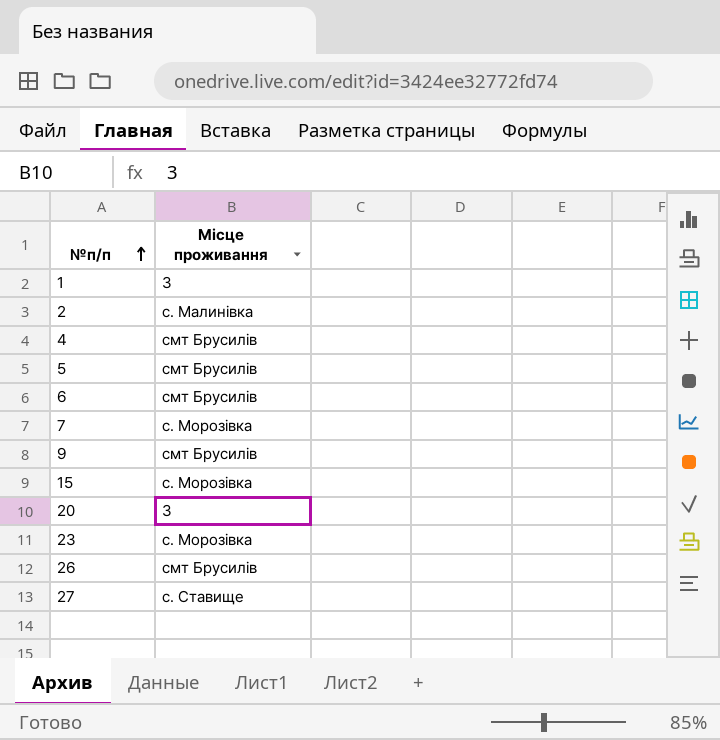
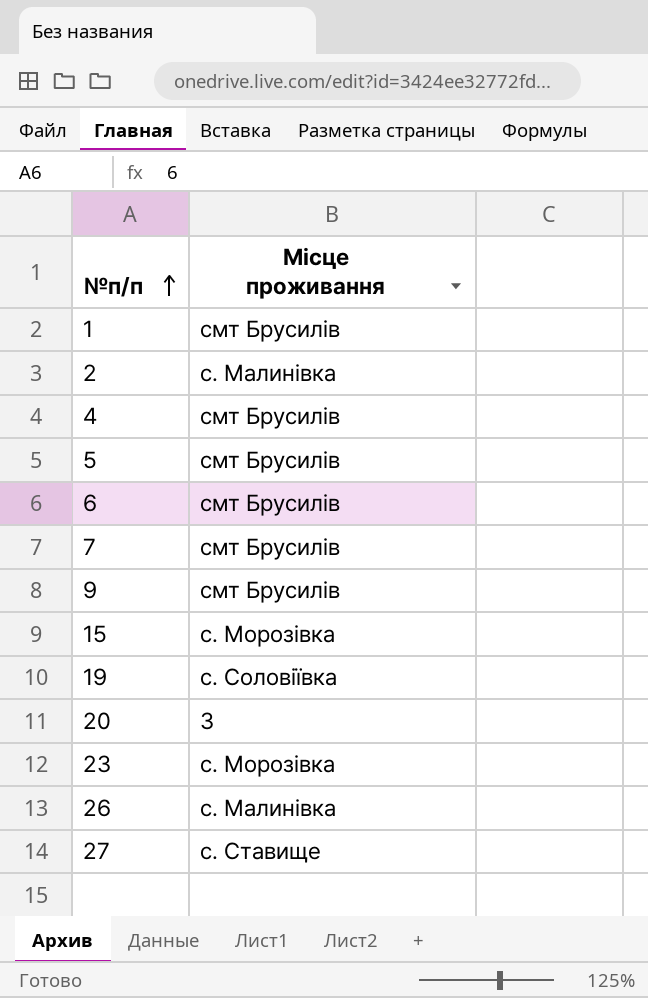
1 | Місце проживання: 3 -> смт Брусилів
7 | Місце проживання: с. Морозівка -> смт Брусилів
row 19: none -> с. Соловіївка
26 | Місце проживання: смт Брусилів -> с. Малинівка

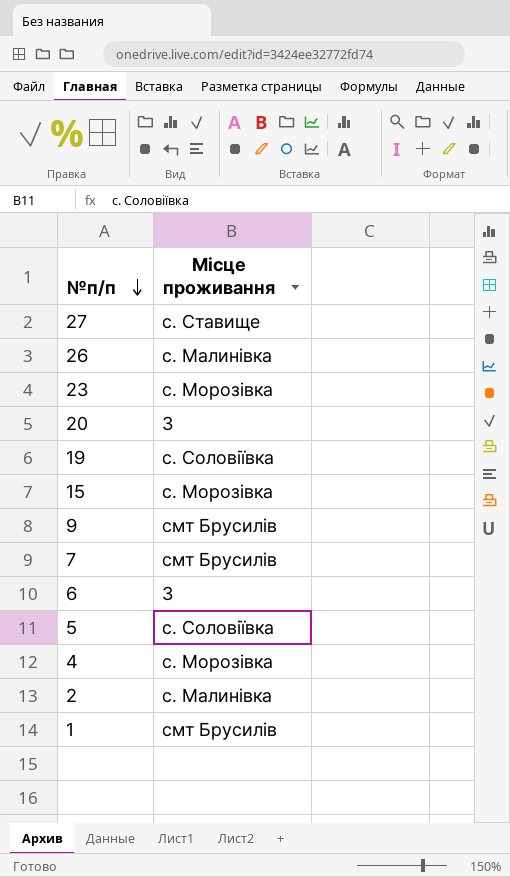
row order: №п/п ascending -> №п/п descending
6 | Місце проживання: смт Брусилів -> 3
5 | Місце проживання: смт Брусилів -> с. Соловіївка
4 | Місце проживання: смт Брусилів -> с. Морозівка

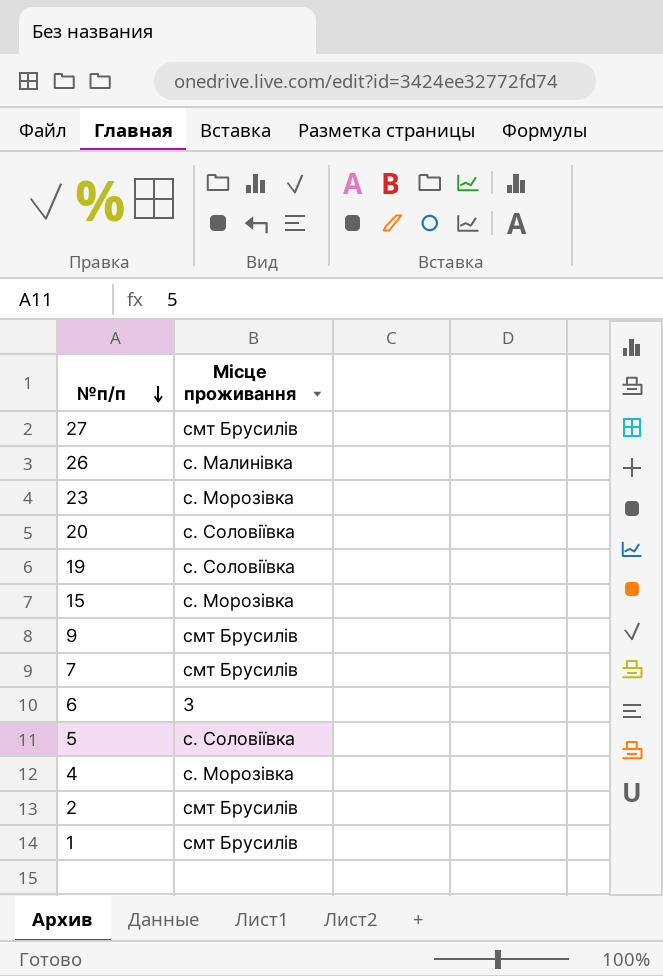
27 | Місце проживання: с. Ставище -> смт Брусилів
20 | Місце проживання: 3 -> с. Соловіївка
2 | Місце проживання: с. Малинівка -> смт Брусилів

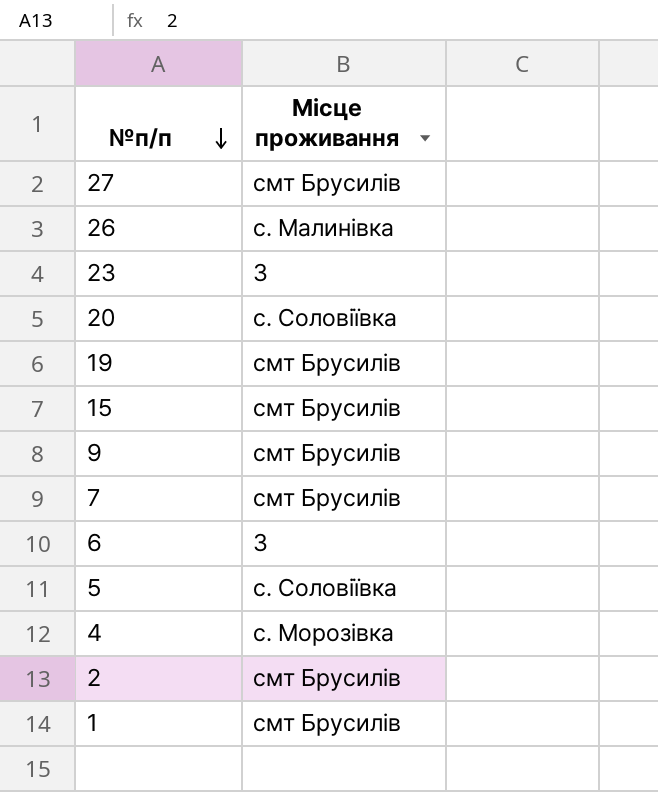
23 | Місце проживання: с. Морозівка -> 3
19 | Місце проживання: с. Соловіївка -> смт Брусилів
15 | Місце проживання: с. Морозівка -> смт Брусилів

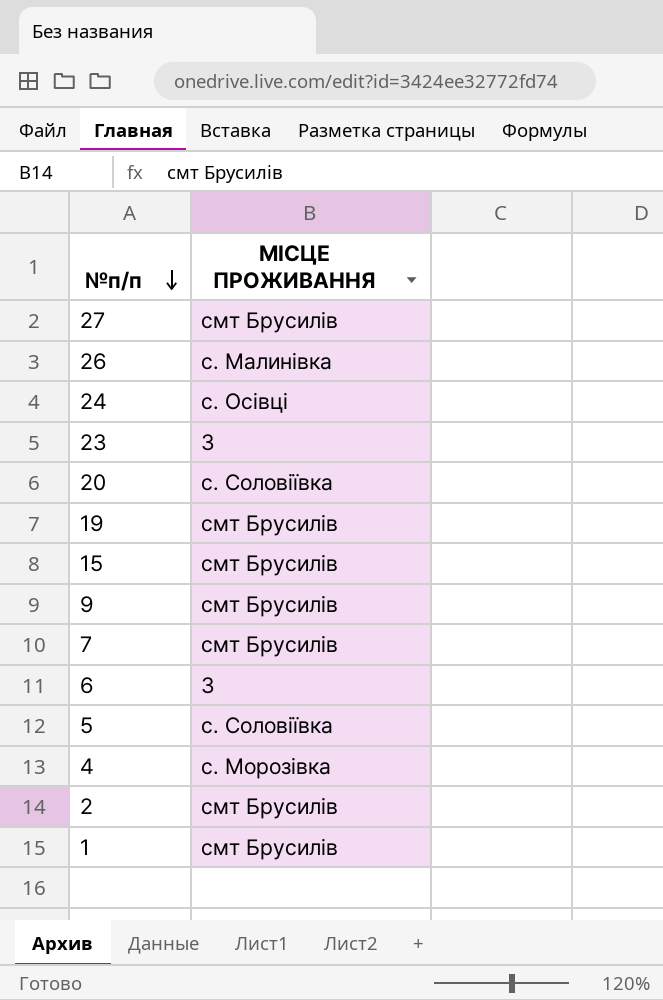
column name: Місце проживання -> МІСЦЕ ПРОЖИВАННЯ
row 24: none -> с. Осівці

